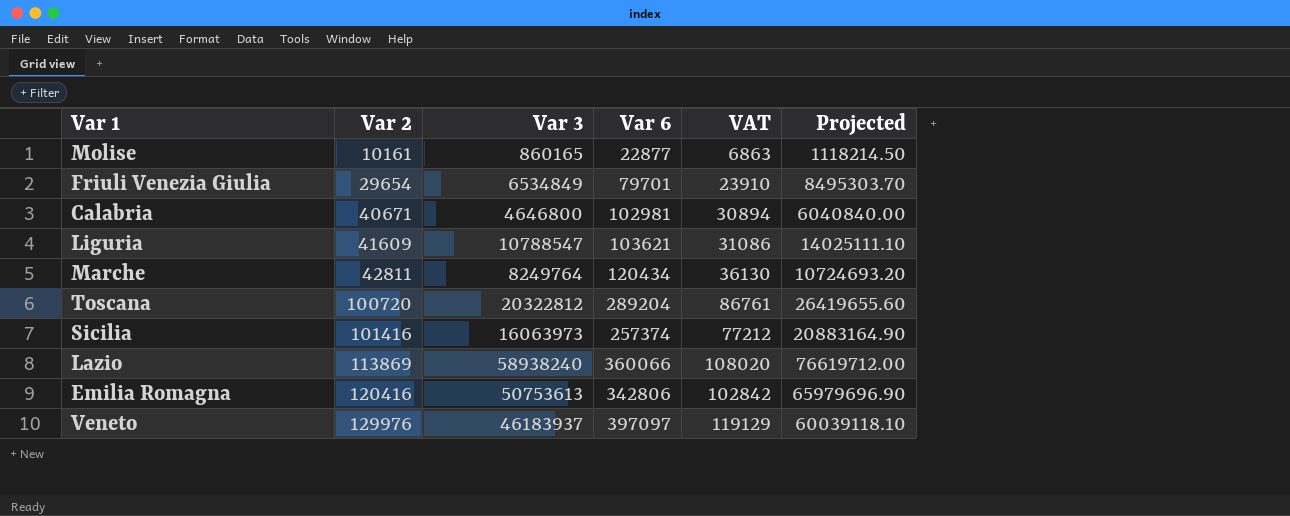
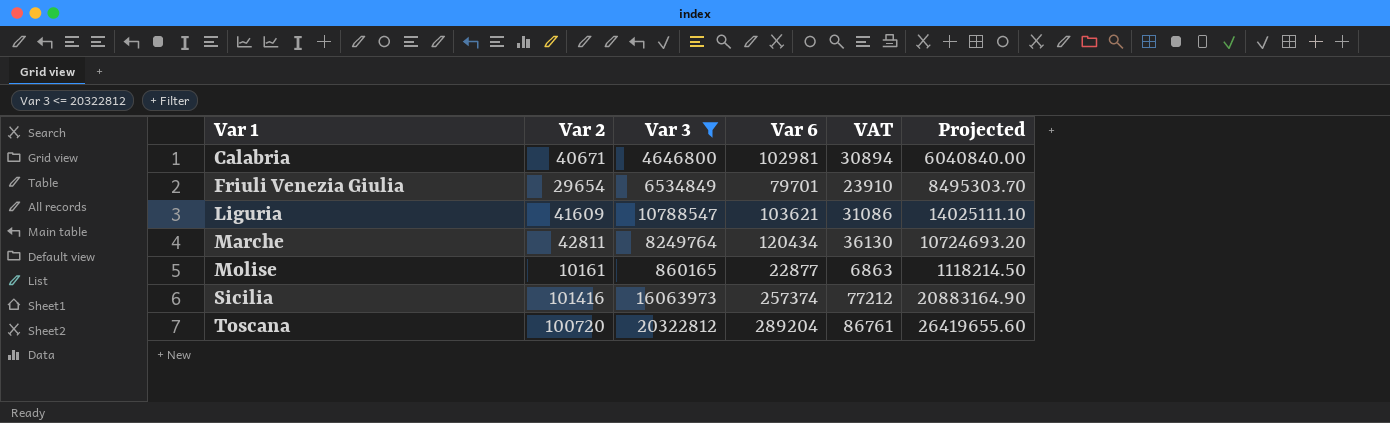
filter: none -> Var 3 <= 20322812
row order: Var 2 ascending -> Var 1 ascending

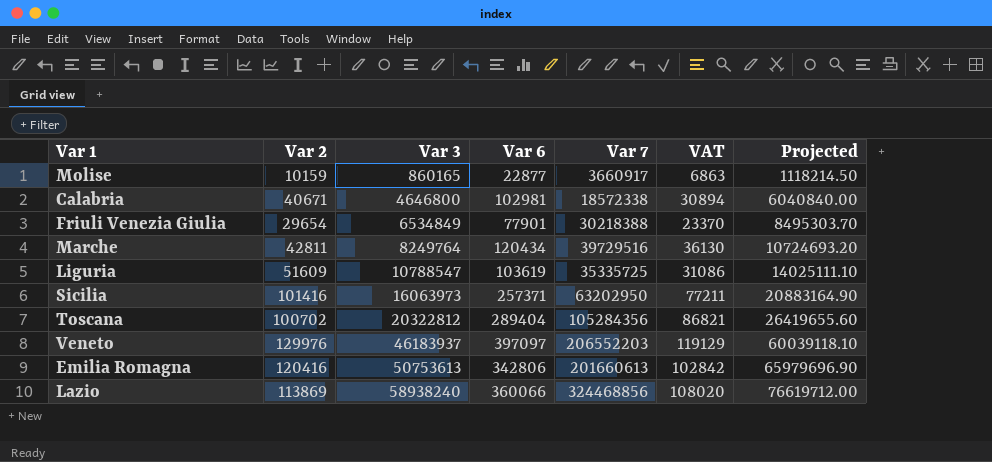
filter: Var 3 <= 20322812 -> none
row order: Var 1 ascending -> Var 3 ascending
column Var 7 | position: none -> 5
Molise | Var 2: 10161 -> 10159
Friuli Venezia Giulia | Var 6: 79701 -> 77901
Friuli Venezia Giulia | VAT: 23910 -> 23370
Liguria | Var 2: 41609 -> 51609
Liguria | Var 6: 103621 -> 103619
Sicilia | Var 6: 257374 -> 257371
Sicilia | VAT: 77212 -> 77211
Toscana | Var 2: 100720 -> 100702
Toscana | Var 6: 289204 -> 289404
Toscana | VAT: 86761 -> 86821

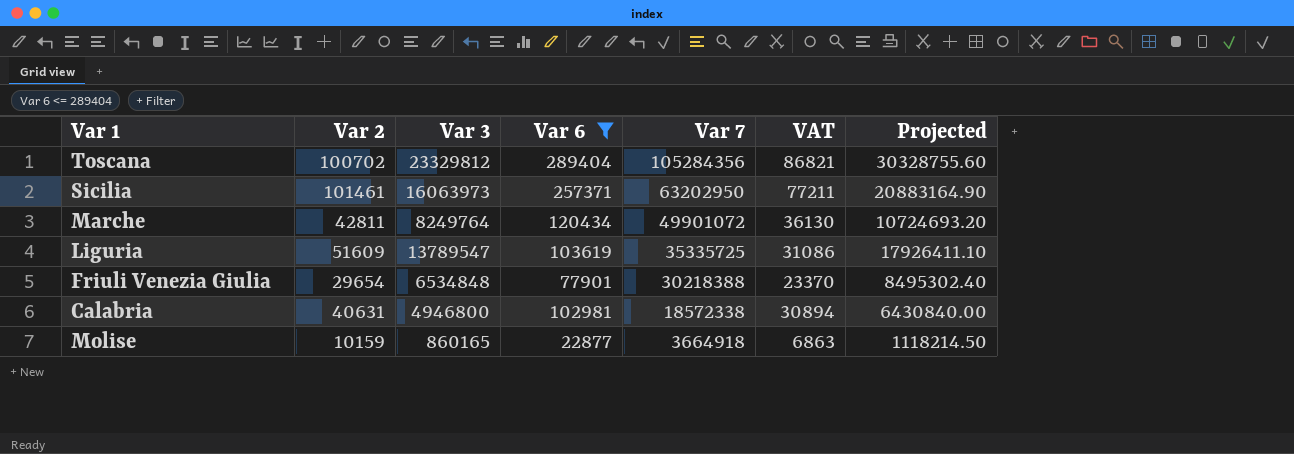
filter: none -> Var 6 <= 289404
row order: Var 3 ascending -> Var 7 descending
Toscana | Var 3: 20322812 -> 23329812
Toscana | Projected: 26419655.60 -> 30328755.60
Sicilia | Var 2: 101416 -> 101461
Marche | Var 7: 39729516 -> 49901072
Liguria | Var 3: 10788547 -> 13789547
Liguria | Projected: 14025111.10 -> 17926411.10
Friuli Venezia Giulia | Var 3: 6534849 -> 6534848
Friuli Venezia Giulia | Projected: 8495303.70 -> 8495302.40
Calabria | Var 2: 40671 -> 40631
Calabria | Var 3: 4646800 -> 4946800
Calabria | Projected: 6040840.00 -> 6430840.00
Molise | Var 7: 3660917 -> 3664918

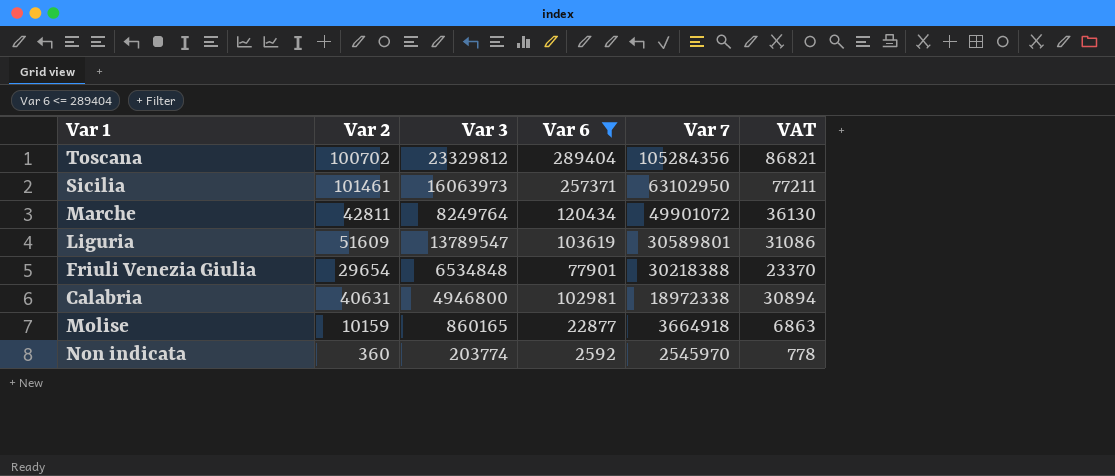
column Projected | formula: [Var 3] * 1.3 -> none
Sicilia | Var 7: 63202950 -> 63102950
Liguria | Var 7: 35335725 -> 30589801
Calabria | Var 7: 18572338 -> 18972338
row Non indicata: none -> 360 | 203774 | 2592 | 2545970 | 778

